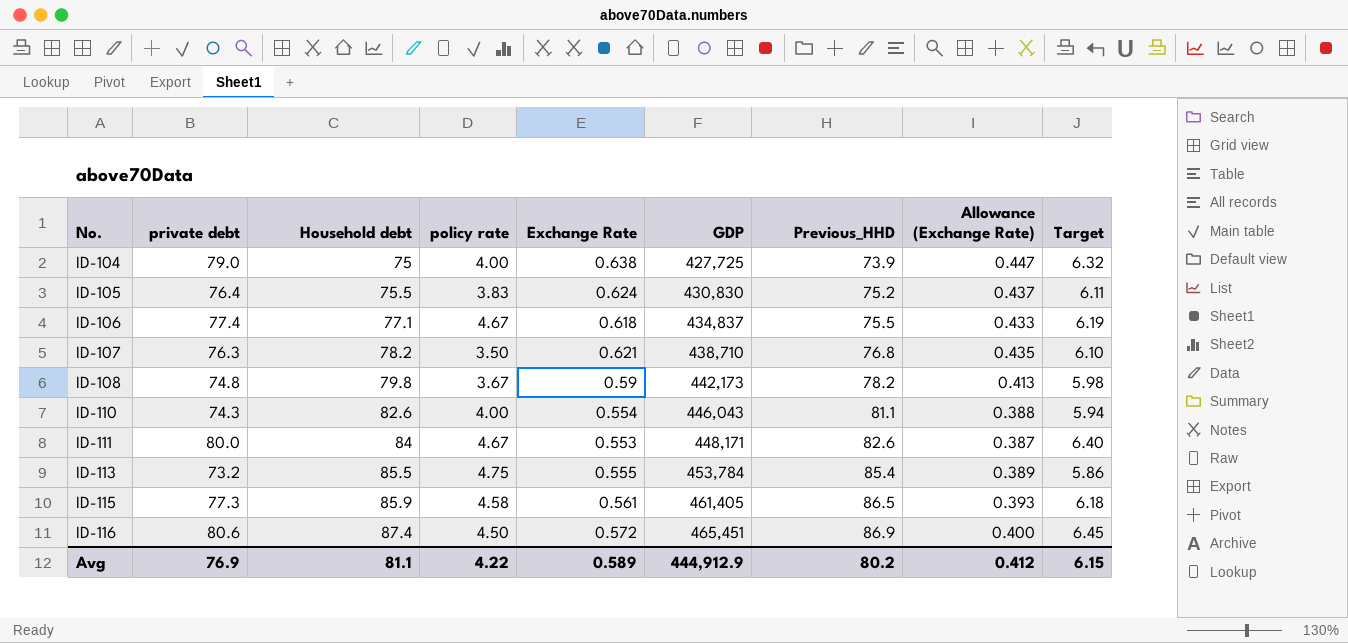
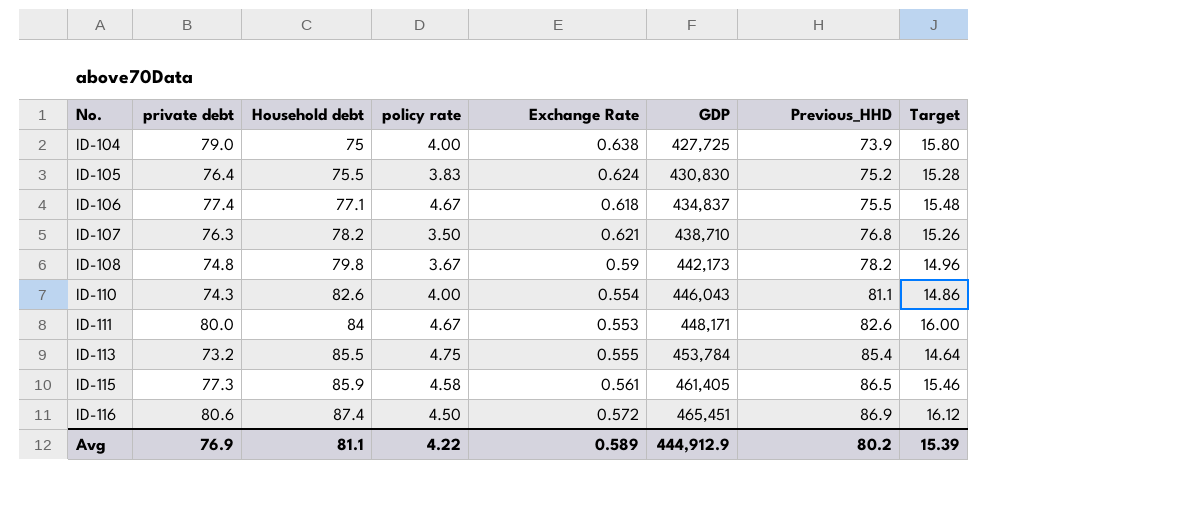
column Allowance (Exchange Rate) | formula: [Exchange Rate] * 0.7 -> none
column Target | formula: [private debt] * 0.08 -> [private debt] * 0.2
Avg | Target: 6.15 -> 15.39

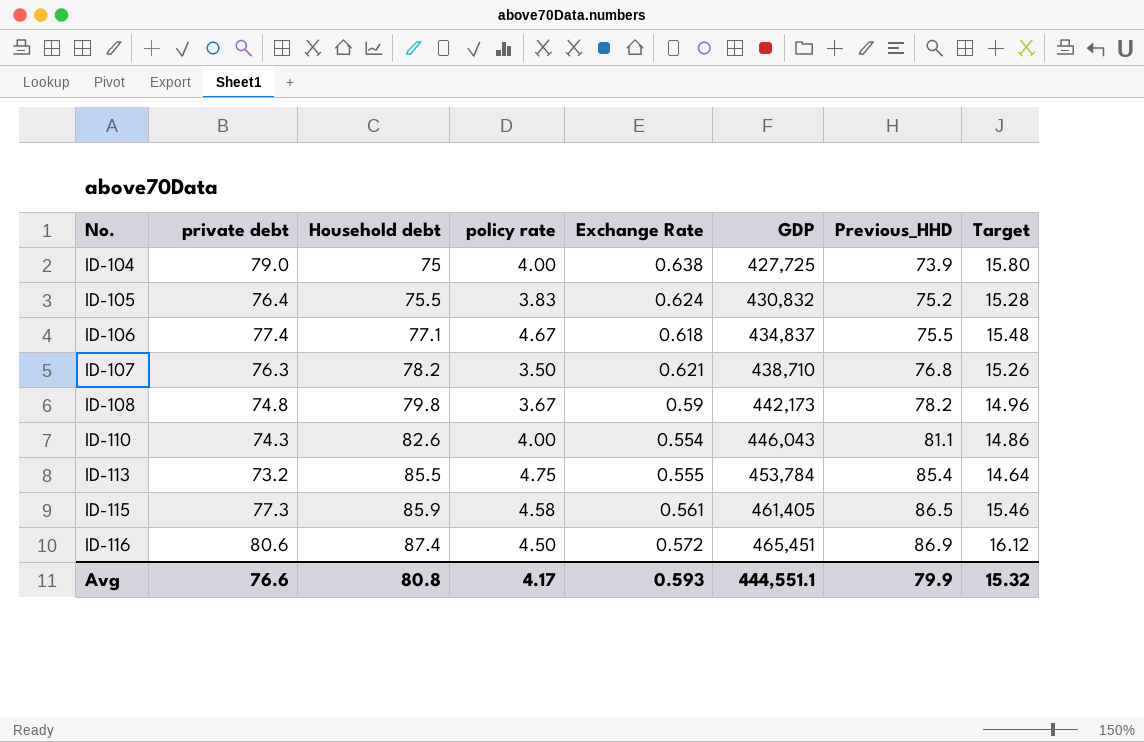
row ID-111: 80.0 | 84 | 4.67 | 0.553 | 448,171 | 82.6 | 16.00 -> none
ID-105 | GDP: 430,830 -> 430,832
Avg | private debt: 76.9 -> 76.6
Avg | Household debt: 81.1 -> 80.8
Avg | policy rate: 4.22 -> 4.17
Avg | Exchange Rate: 0.589 -> 0.593
Avg | GDP: 444,912.9 -> 444,551.1
Avg | Previous_HHD: 80.2 -> 79.9
Avg | Target: 15.39 -> 15.32

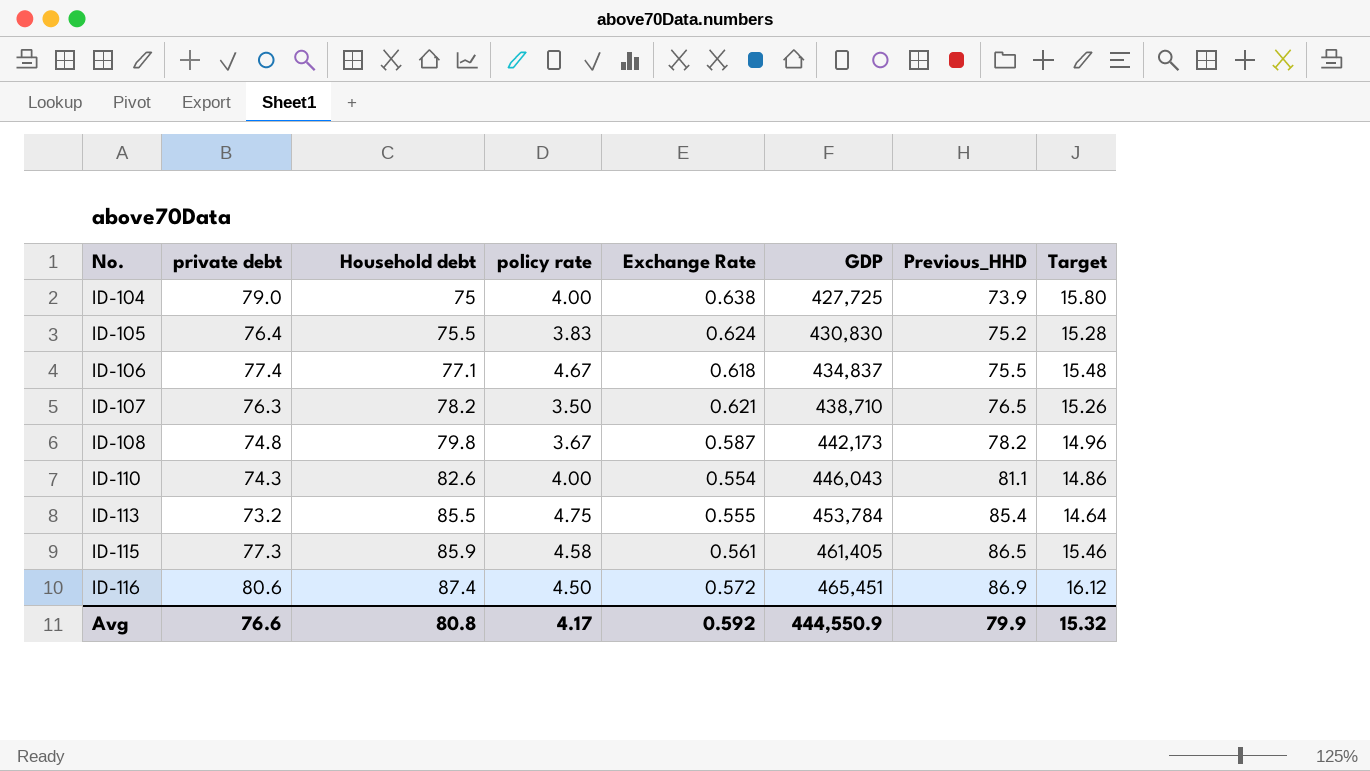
ID-105 | GDP: 430,832 -> 430,830
ID-107 | Previous_HHD: 76.8 -> 76.5
ID-108 | Exchange Rate: 0.59 -> 0.587
Avg | Exchange Rate: 0.593 -> 0.592
Avg | GDP: 444,551.1 -> 444,550.9

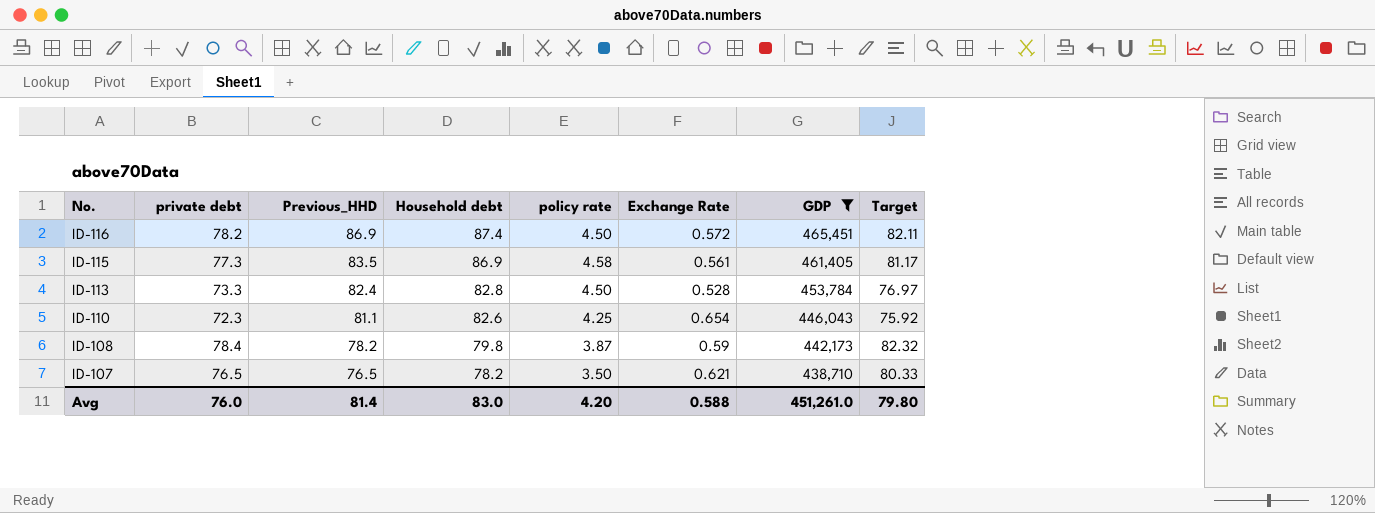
filter: none -> GDP >= 438,710
row order: No. ascending -> No. descending
column Previous_HHD | position: 7 -> 3
column Target | formula: [private debt] * 0.2 -> [private debt] * 1.05
ID-116 | private debt: 80.6 -> 78.2
ID-115 | Previous_HHD: 86.5 -> 83.5
ID-115 | Household debt: 85.9 -> 86.9
ID-113 | private debt: 73.2 -> 73.3
ID-113 | Previous_HHD: 85.4 -> 82.4
ID-113 | Household debt: 85.5 -> 82.8
ID-113 | policy rate: 4.75 -> 4.50
ID-113 | Exchange Rate: 0.555 -> 0.528
ID-110 | private debt: 74.3 -> 72.3
ID-110 | policy rate: 4.00 -> 4.25
ID-110 | Exchange Rate: 0.554 -> 0.654
ID-108 | private debt: 74.8 -> 78.4
ID-108 | policy rate: 3.67 -> 3.87
ID-108 | Exchange Rate: 0.587 -> 0.59
ID-107 | private debt: 76.3 -> 76.5
Avg | private debt: 76.6 -> 76.0
Avg | Previous_HHD: 79.9 -> 81.4
Avg | Household debt: 80.8 -> 83.0
Avg | policy rate: 4.17 -> 4.20
Avg | Exchange Rate: 0.592 -> 0.588
Avg | GDP: 444,550.9 -> 451,261.0
Avg | Target: 15.32 -> 79.80

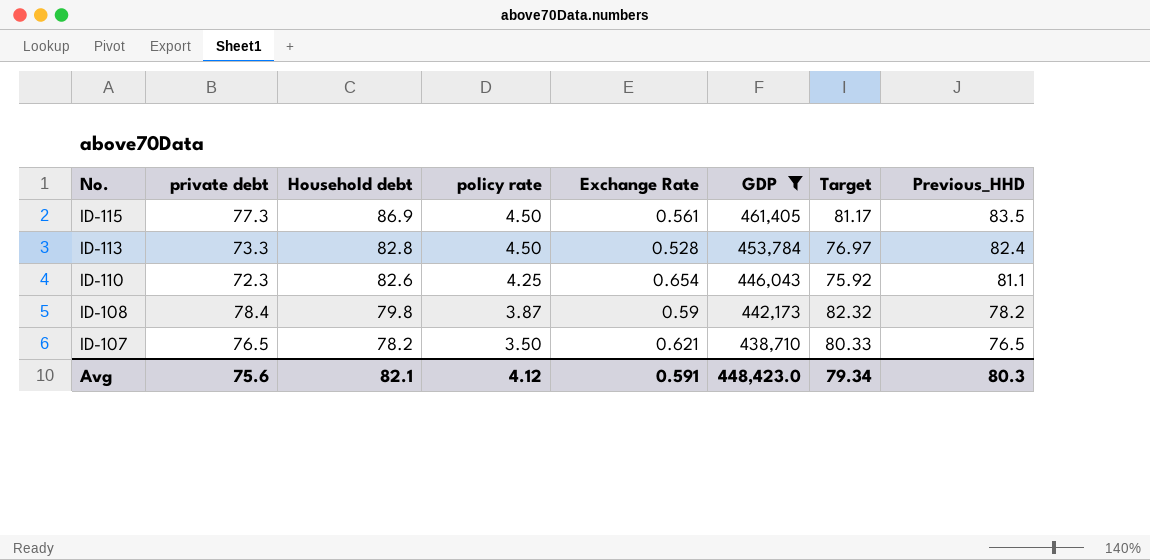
column Previous_HHD | position: 3 -> 8
row ID-116: 78.2 | 86.9 | 87.4 | 4.50 | 0.572 | 465,451 | 82.11 -> none
ID-115 | policy rate: 4.58 -> 4.50
Avg | private debt: 76.0 -> 75.6
Avg | Household debt: 83.0 -> 82.1
Avg | policy rate: 4.20 -> 4.12
Avg | Exchange Rate: 0.588 -> 0.591
Avg | GDP: 451,261.0 -> 448,423.0
Avg | Target: 79.80 -> 79.34
Avg | Previous_HHD: 81.4 -> 80.3

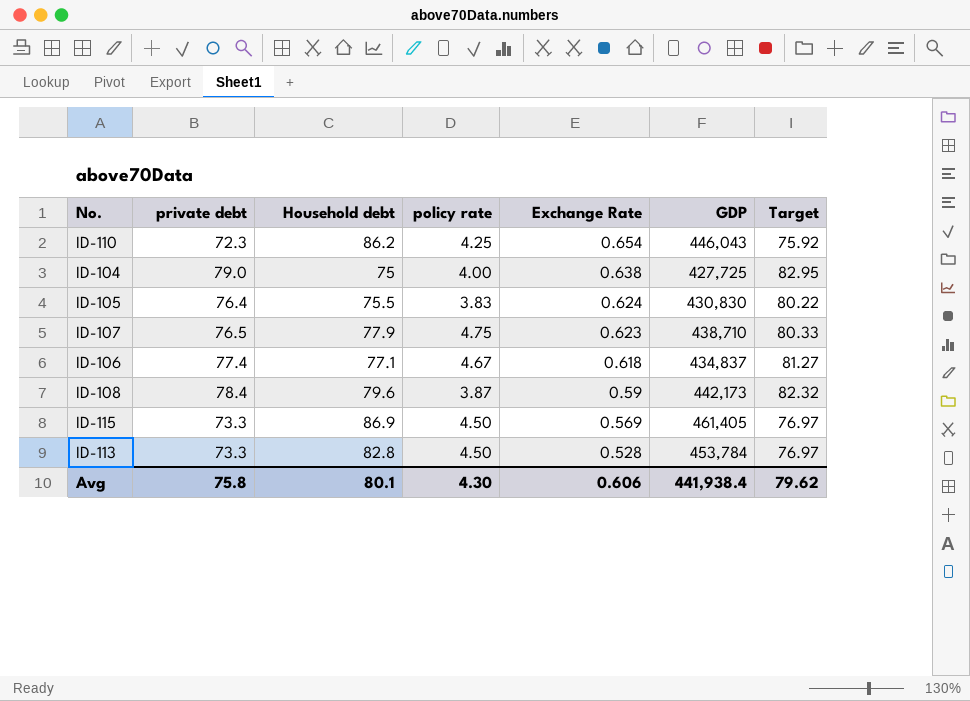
filter: GDP >= 438,710 -> none
row order: No. descending -> Exchange Rate descending
column Previous_HHD | position: 8 -> none
ID-110 | Household debt: 82.6 -> 86.2
ID-107 | Household debt: 78.2 -> 77.9
ID-107 | policy rate: 3.50 -> 4.75
ID-107 | Exchange Rate: 0.621 -> 0.623
ID-108 | Household debt: 79.8 -> 79.6
ID-115 | private debt: 77.3 -> 73.3
ID-115 | Exchange Rate: 0.561 -> 0.569
ID-115 | Target: 81.17 -> 76.97
Avg | private debt: 75.6 -> 75.8
Avg | Household debt: 82.1 -> 80.1
Avg | policy rate: 4.12 -> 4.30
Avg | Exchange Rate: 0.591 -> 0.606
Avg | GDP: 448,423.0 -> 441,938.4
Avg | Target: 79.34 -> 79.62

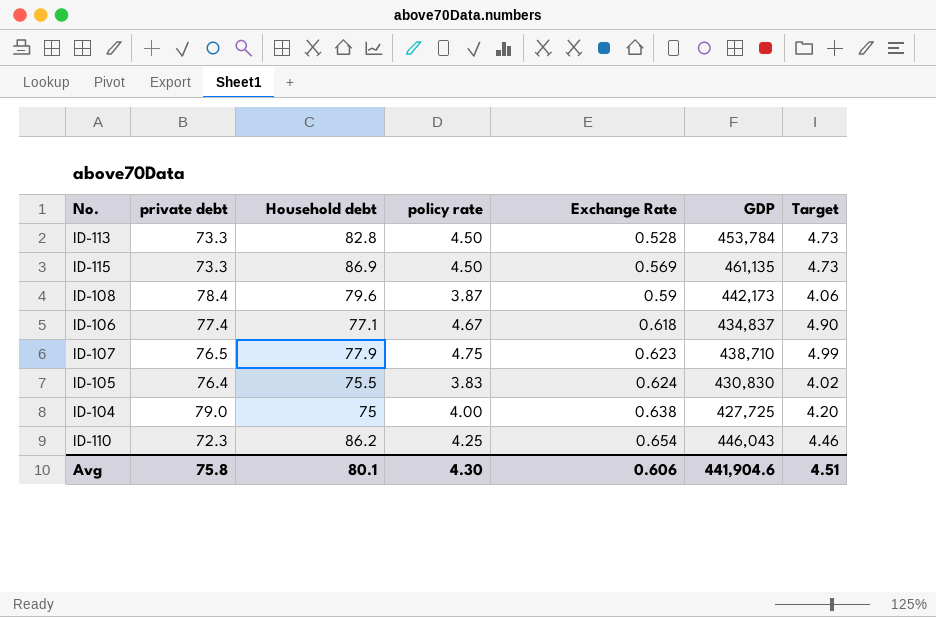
row order: Exchange Rate descending -> Exchange Rate ascending
column Target | formula: [private debt] * 1.05 -> [policy rate] * 1.05
ID-115 | GDP: 461,405 -> 461,135
Avg | GDP: 441,938.4 -> 441,904.6
Avg | Target: 79.62 -> 4.51

